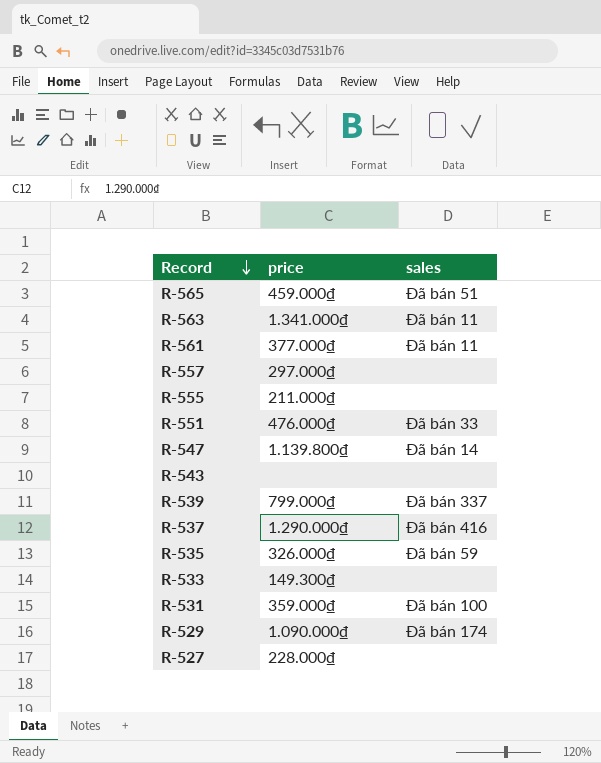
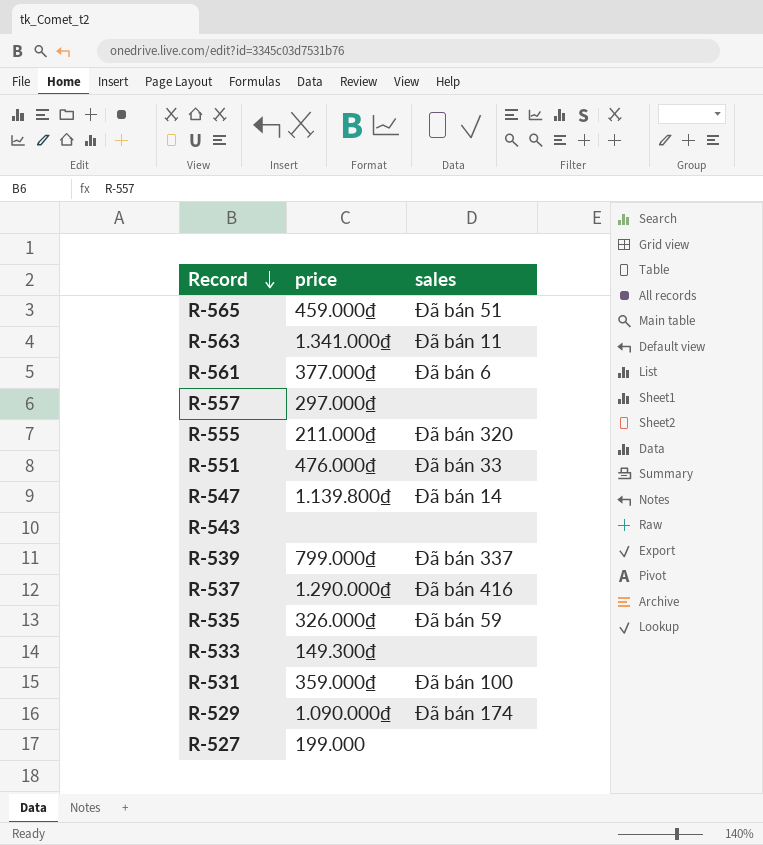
R-561 | sales: Đã bán 11 -> Đã bán 6
R-555 | sales: none -> Đã bán 320
R-527 | price: 228.000₫ -> 199.000

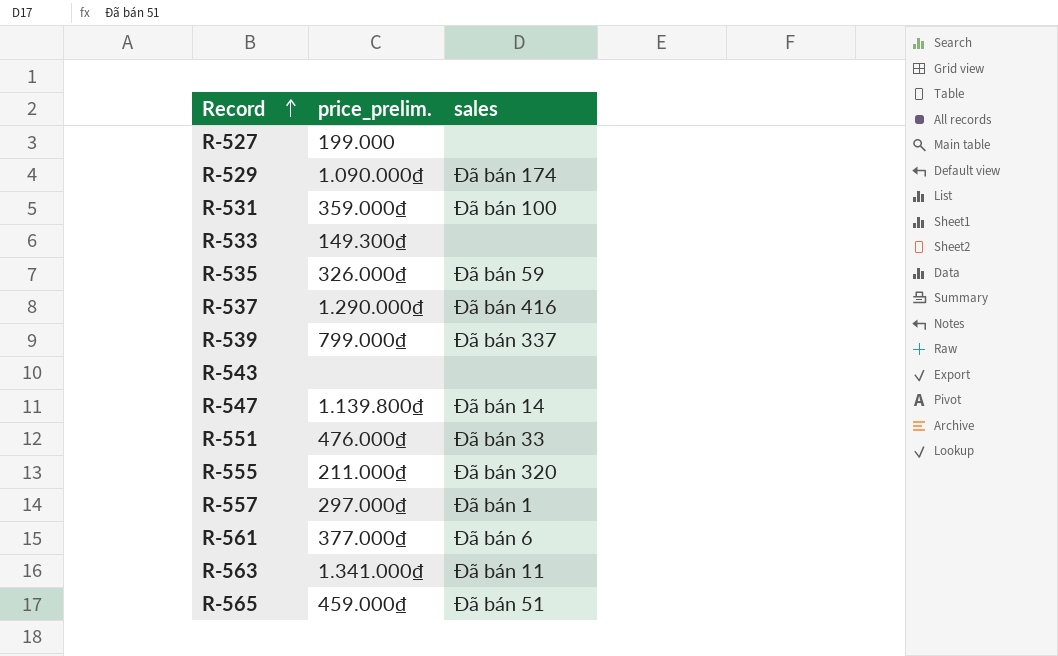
row order: Record descending -> Record ascending
column name: price -> price_prelim.
R-557 | sales: none -> Đã bán 1

